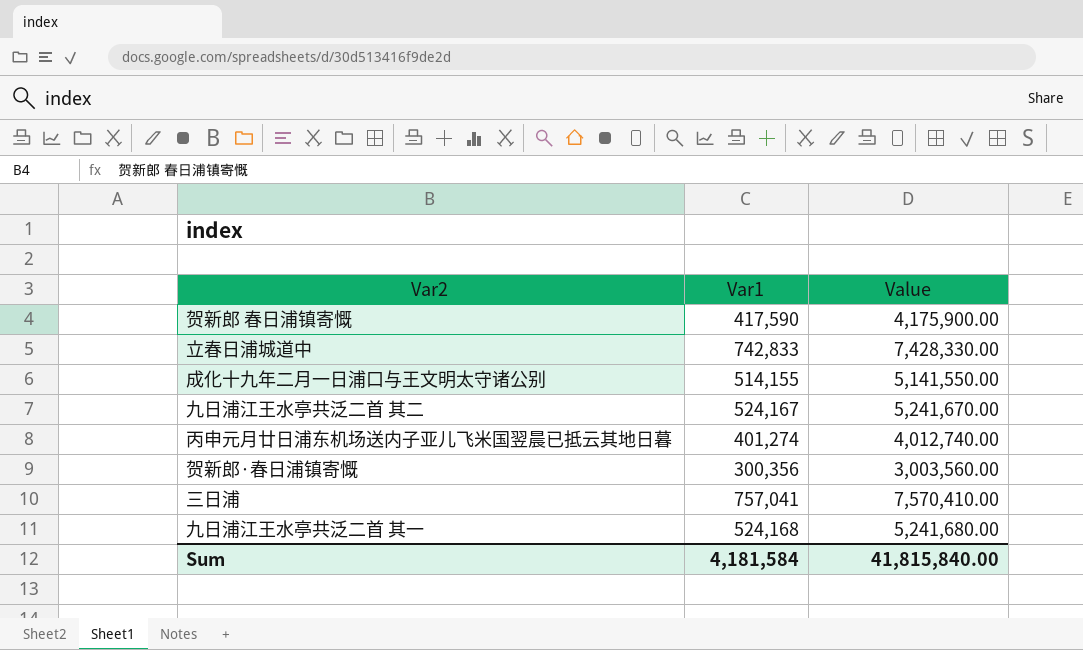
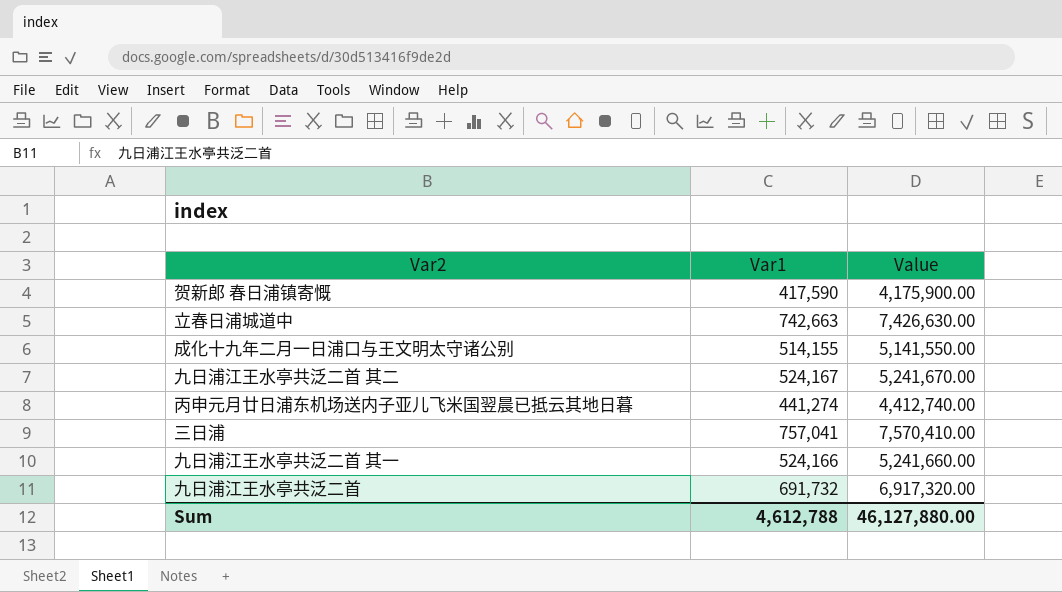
row 贺新郎·春日浦镇寄慨: 300,356 | 3,003,560.00 -> none
立春日浦城道中 | Var1: 742,833 -> 742,663
立春日浦城道中 | Value: 7,428,330.00 -> 7,426,630.00
丙申元月廿日浦东机场送内子亚儿飞米国翌晨已抵云其地日暮 | Var1: 401,274 -> 441,274
丙申元月廿日浦东机场送内子亚儿飞米国翌晨已抵云其地日暮 | Value: 4,012,740.00 -> 4,412,740.00
九日浦江王水亭共泛二首 其一 | Var1: 524,168 -> 524,166
九日浦江王水亭共泛二首 其一 | Value: 5,241,680.00 -> 5,241,660.00
row 九日浦江王水亭共泛二首: none -> 691,732 | 6,917,320.00
Sum | Var1: 4,181,584 -> 4,612,788
Sum | Value: 41,815,840.00 -> 46,127,880.00

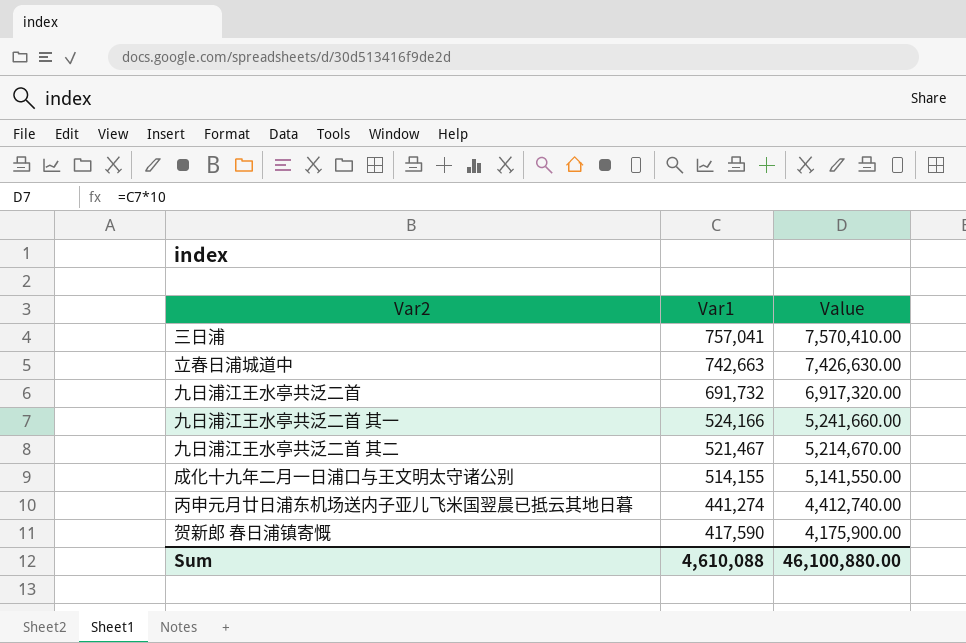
row order: none -> Var1 descending
九日浦江王水亭共泛二首 其二 | Var1: 524,167 -> 521,467
九日浦江王水亭共泛二首 其二 | Value: 5,241,670.00 -> 5,214,670.00
Sum | Var1: 4,612,788 -> 4,610,088
Sum | Value: 46,127,880.00 -> 46,100,880.00

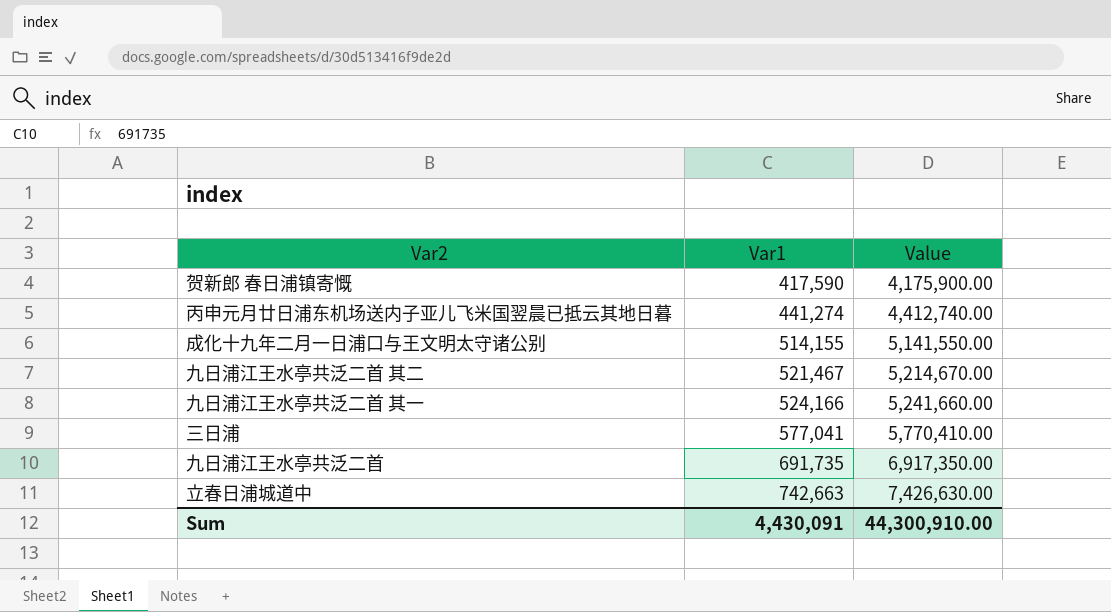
row order: Var1 descending -> Var1 ascending
三日浦 | Var1: 757,041 -> 577,041
三日浦 | Value: 7,570,410.00 -> 5,770,410.00
九日浦江王水亭共泛二首 | Var1: 691,732 -> 691,735
九日浦江王水亭共泛二首 | Value: 6,917,320.00 -> 6,917,350.00
Sum | Var1: 4,610,088 -> 4,430,091
Sum | Value: 46,100,880.00 -> 44,300,910.00

